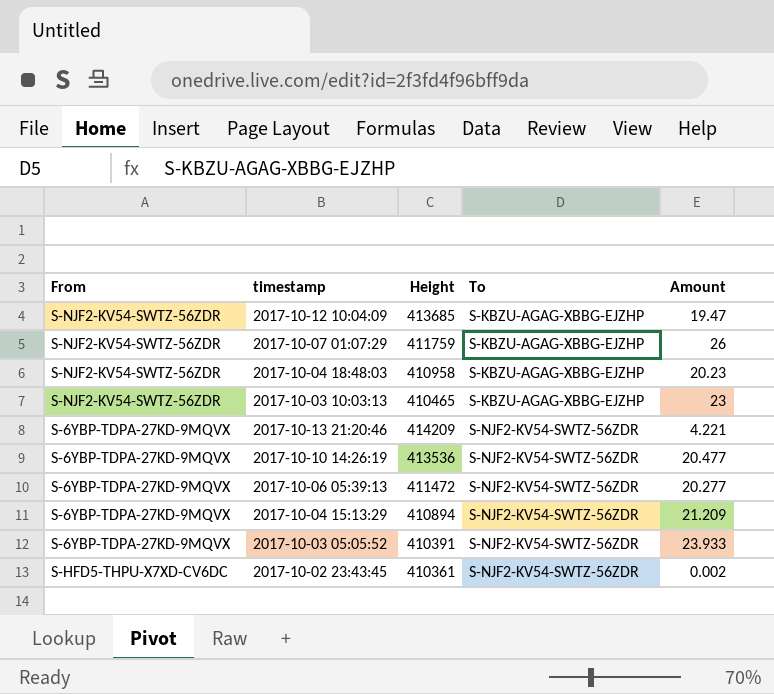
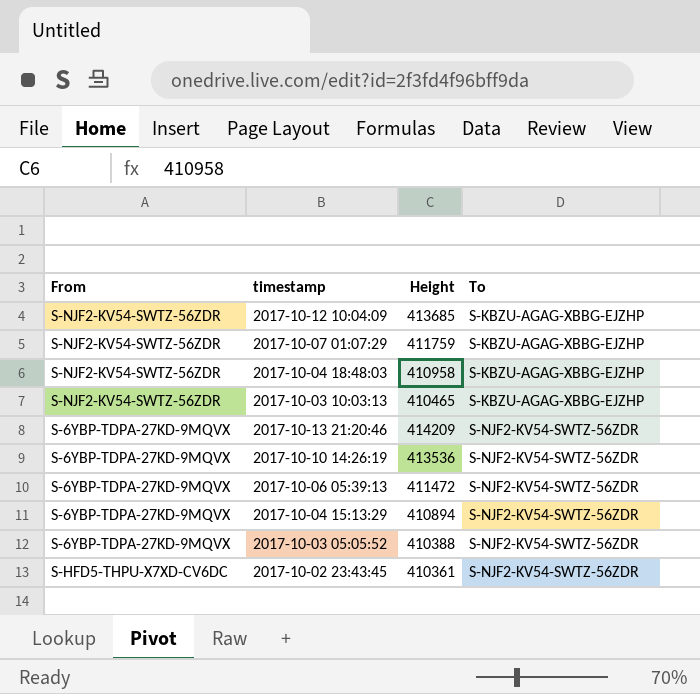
column Amount | position: 5 -> none
2017-10-03 05:05:52 | Height: 410391 -> 410388

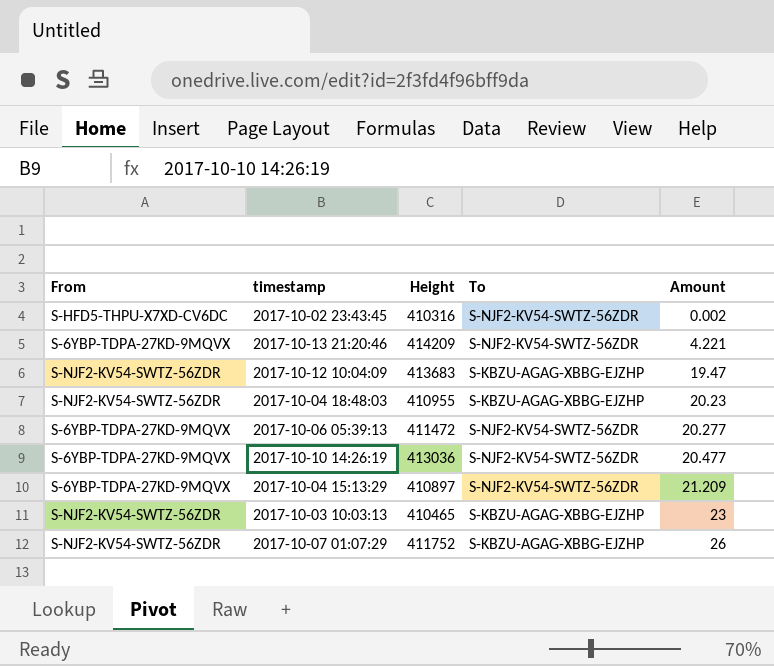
row order: To ascending -> Amount ascending
column Amount | position: none -> 5
row 2017-10-03 05:05:52: S-6YBP-TDPA-27KD-9MQVX | 410388 | S-NJF2-KV54-SWTZ-56ZDR -> none
2017-10-02 23:43:45 | Height: 410361 -> 410316
2017-10-12 10:04:09 | Height: 413685 -> 413683
2017-10-04 18:48:03 | Height: 410958 -> 410955
2017-10-10 14:26:19 | Height: 413536 -> 413036
2017-10-04 15:13:29 | Height: 410894 -> 410897
2017-10-07 01:07:29 | Height: 411759 -> 411752

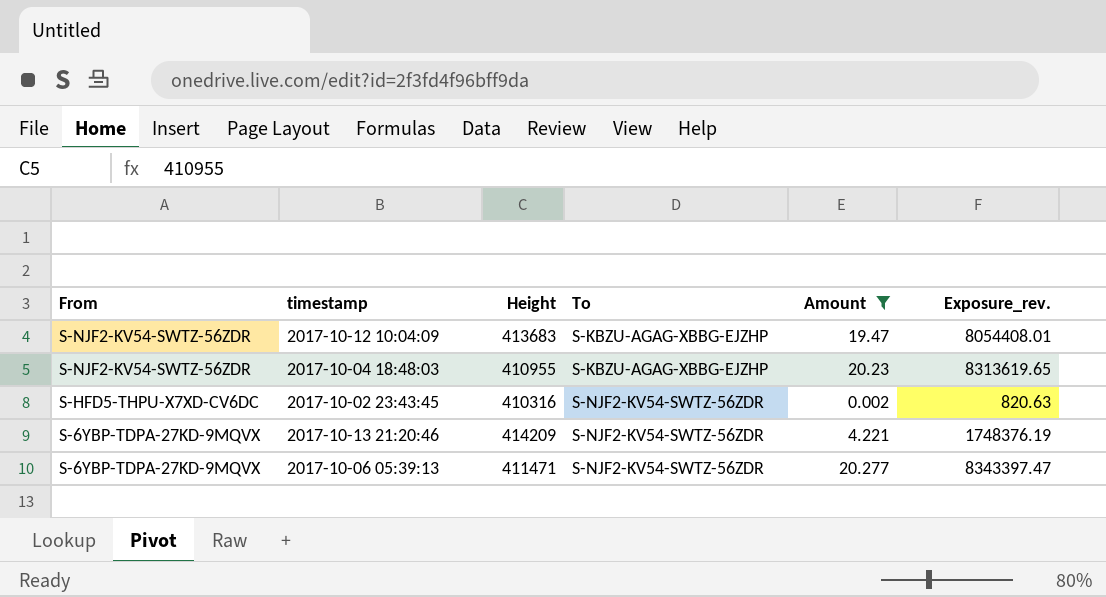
filter: none -> Amount <= 20.277
row order: Amount ascending -> From descending
column Exposure_rev. | formula: none -> [Height] * [Amount]
2017-10-06 05:39:13 | Height: 411472 -> 411471

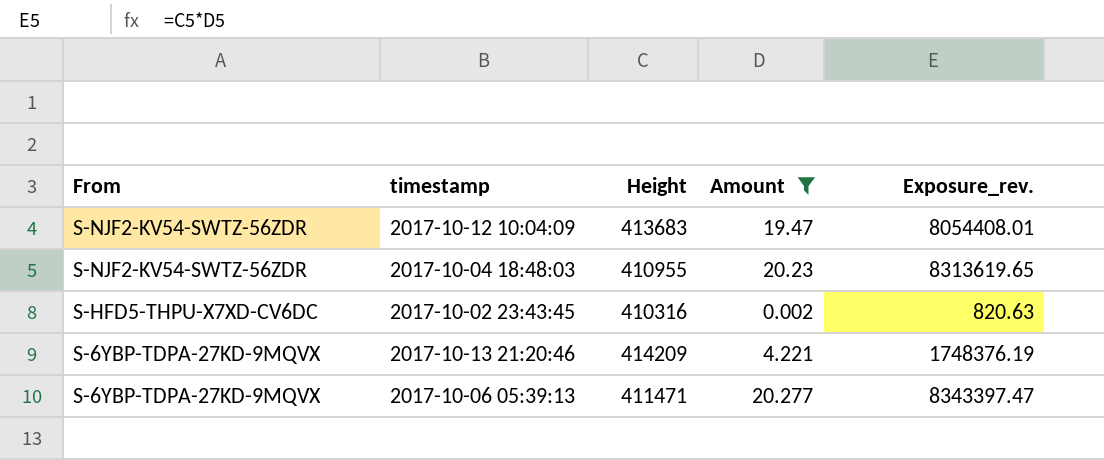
column To | position: 4 -> none

